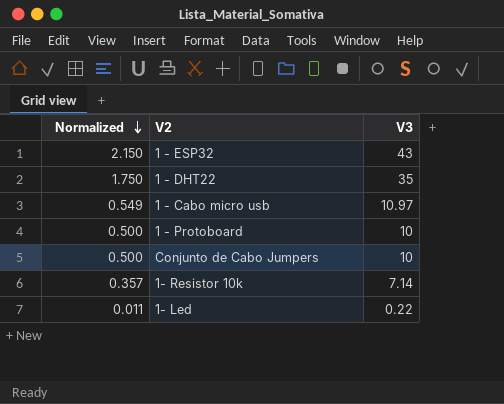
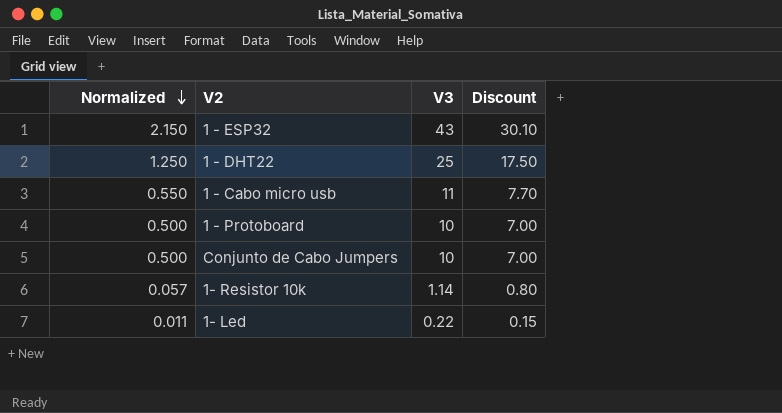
column Discount | formula: none -> [V3] * 0.7
1 - DHT22 | Normalized: 1.750 -> 1.250
1 - DHT22 | V3: 35 -> 25
1 - Cabo micro usb | Normalized: 0.549 -> 0.550
1 - Cabo micro usb | V3: 10.97 -> 11
1- Resistor 10k | Normalized: 0.357 -> 0.057
1- Resistor 10k | V3: 7.14 -> 1.14

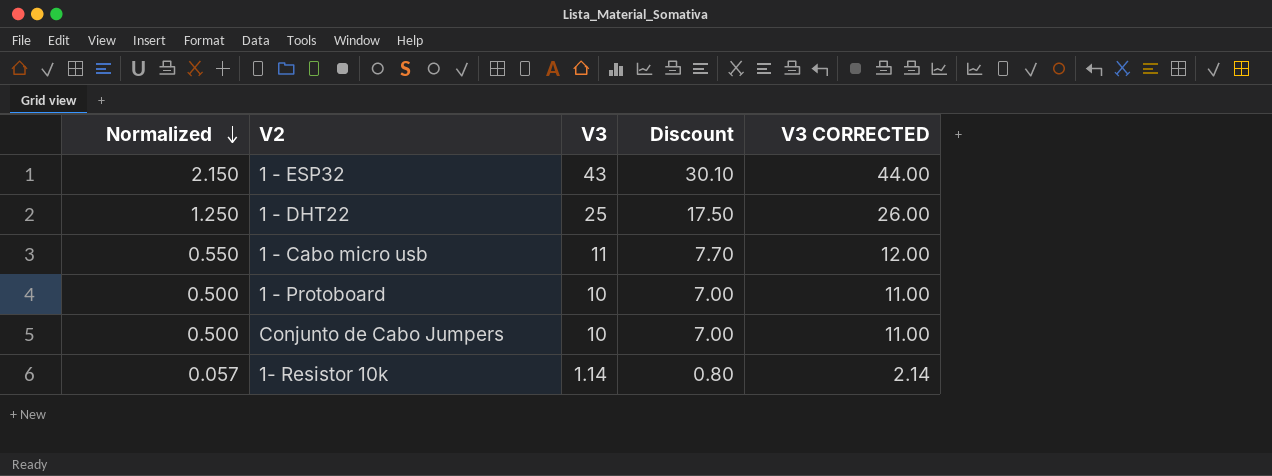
column V3 CORRECTED | formula: none -> [V3] + 1
row 1- Led: 0.011 | 0.22 | 0.15 -> none

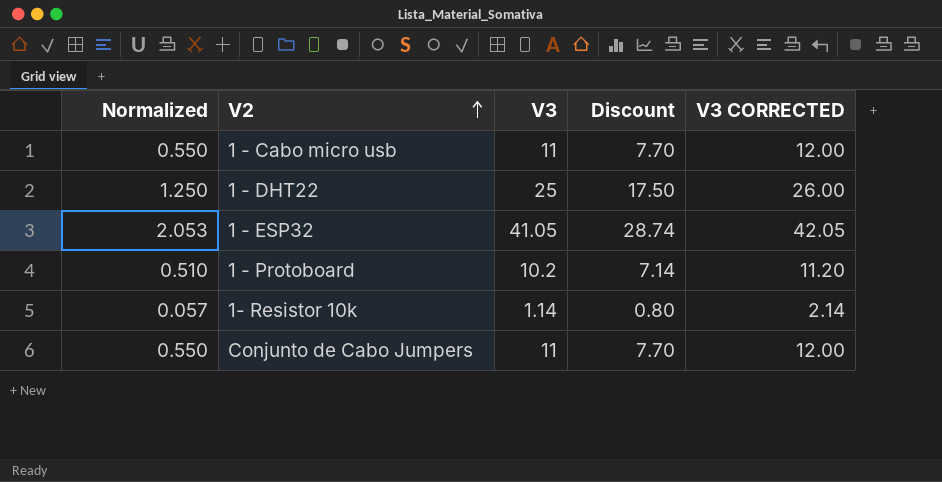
row order: Normalized descending -> V2 ascending
1 - ESP32 | Normalized: 2.150 -> 2.053
1 - ESP32 | V3: 43 -> 41.05
1 - ESP32 | Discount: 30.10 -> 28.74
1 - ESP32 | V3 CORRECTED: 44.00 -> 42.05
1 - Protoboard | Normalized: 0.500 -> 0.510
1 - Protoboard | V3: 10 -> 10.2
1 - Protoboard | Discount: 7.00 -> 7.14
1 - Protoboard | V3 CORRECTED: 11.00 -> 11.20
Conjunto de Cabo Jumpers | Normalized: 0.500 -> 0.550
Conjunto de Cabo Jumpers | V3: 10 -> 11
Conjunto de Cabo Jumpers | Discount: 7.00 -> 7.70
Conjunto de Cabo Jumpers | V3 CORRECTED: 11.00 -> 12.00

